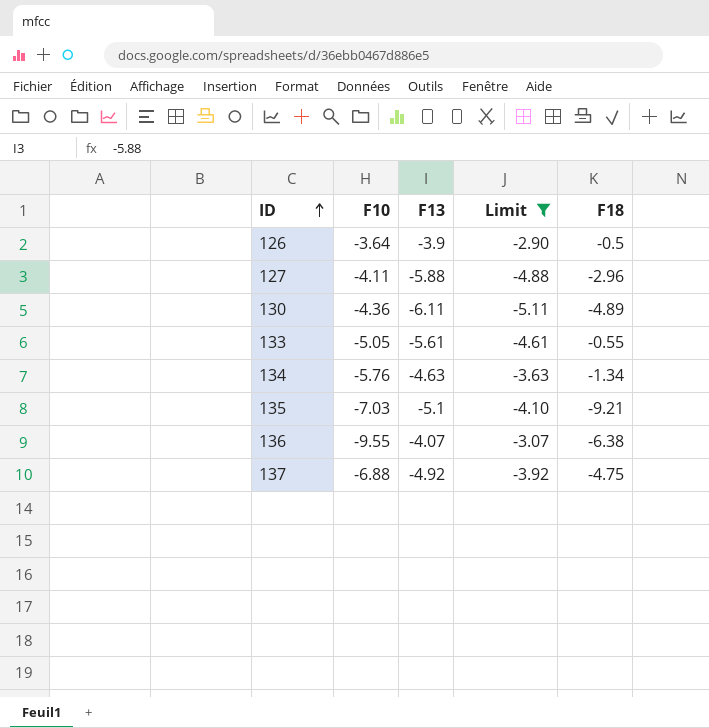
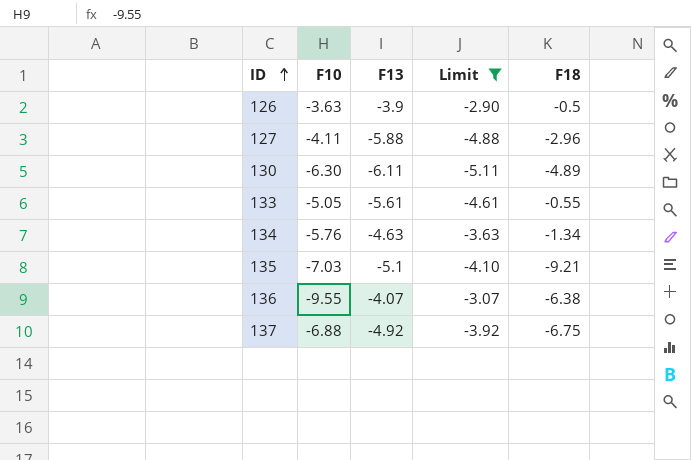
126 | F10: -3.64 -> -3.63
130 | F10: -4.36 -> -6.30
137 | F18: -4.75 -> -6.75

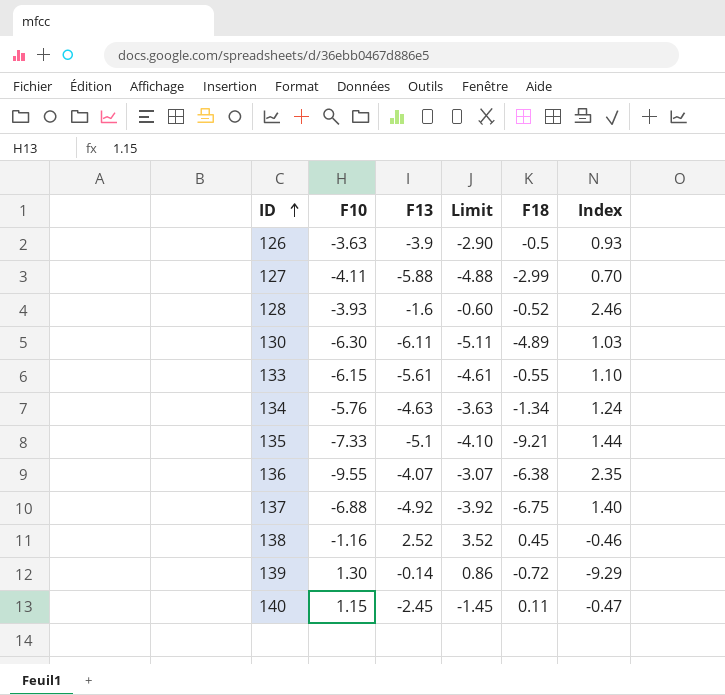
filter: Limit <= -2.90 -> none
column Index | formula: none -> [F10] / [F13]
127 | F18: -2.96 -> -2.99
133 | F10: -5.05 -> -6.15
135 | F10: -7.03 -> -7.33

